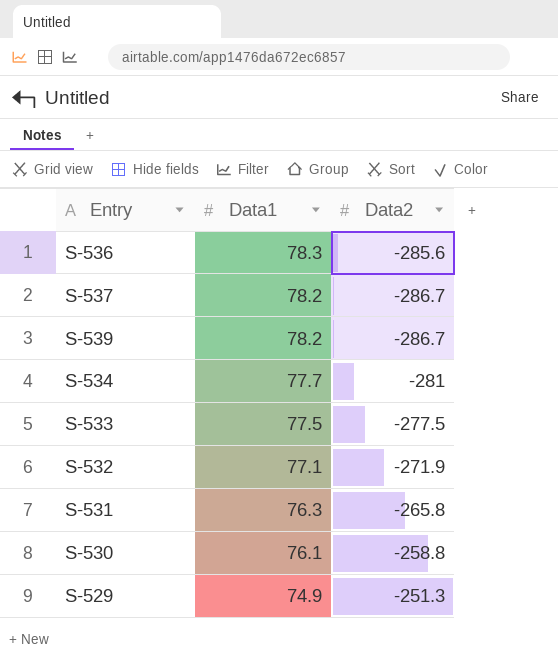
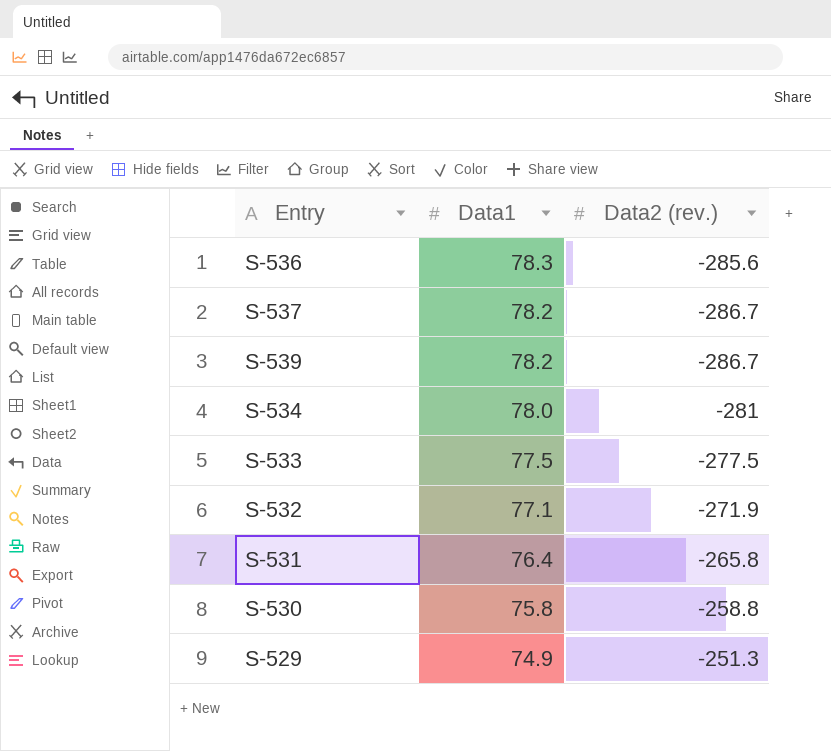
column name: Data2 -> Data2 (rev.)
S-534 | Data1: 77.7 -> 78.0
S-531 | Data1: 76.3 -> 76.4
S-530 | Data1: 76.1 -> 75.8

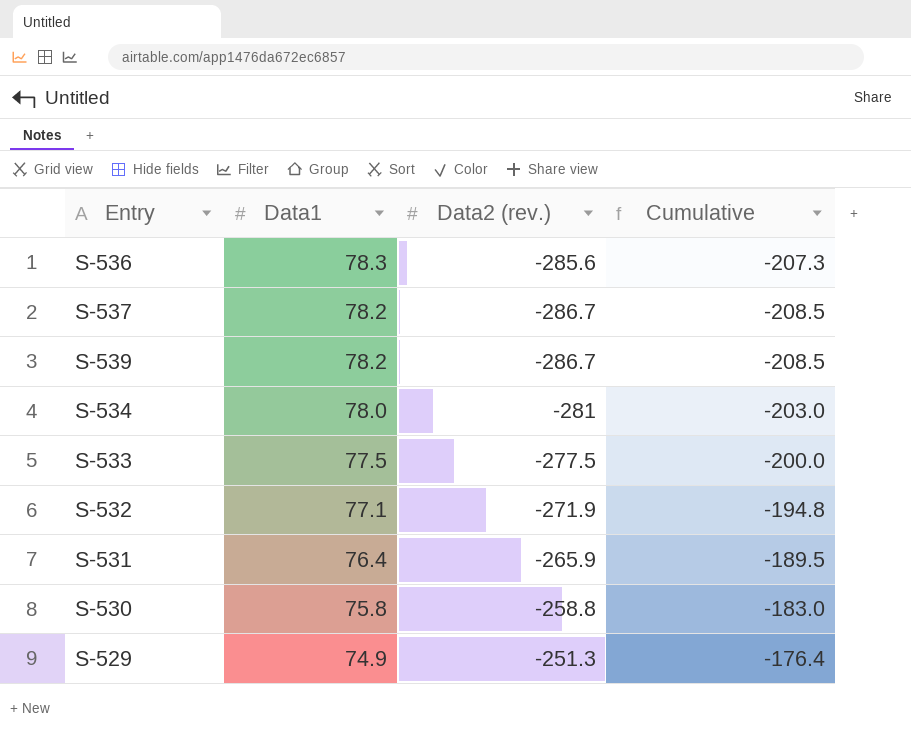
column Cumulative | formula: none -> [Data1] + [Data2 (rev.)]
S-531 | Data2 (rev.): -265.8 -> -265.9

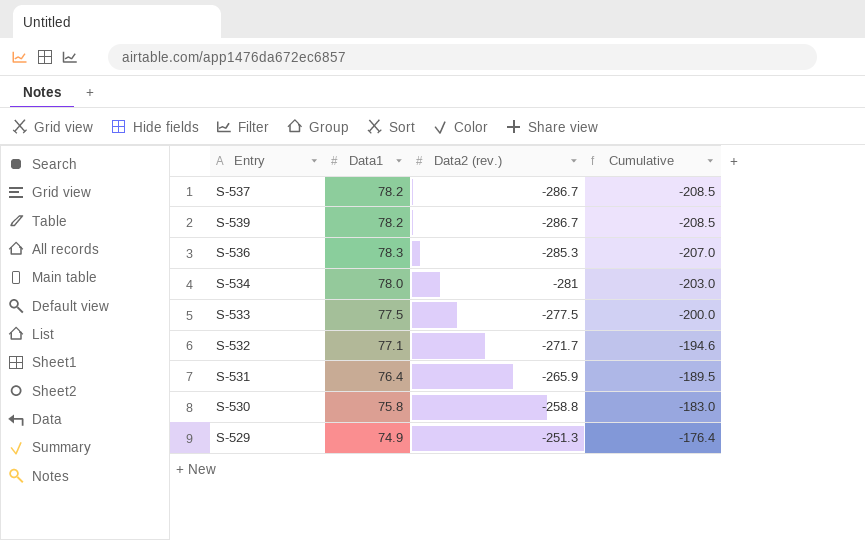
row order: Data1 descending -> Data2 (rev.) ascending
S-536 | Data2 (rev.): -285.6 -> -285.3
S-536 | Cumulative: -207.3 -> -207.0
S-532 | Data2 (rev.): -271.9 -> -271.7
S-532 | Cumulative: -194.8 -> -194.6

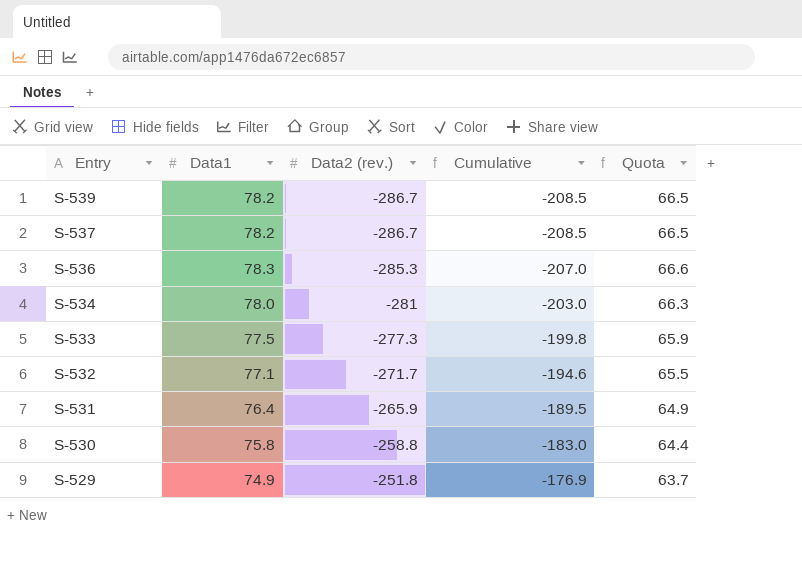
row order: Data2 (rev.) ascending -> Entry descending
column Quota | formula: none -> [Data1] * 0.85
S-533 | Data2 (rev.): -277.5 -> -277.3
S-533 | Cumulative: -200.0 -> -199.8
S-529 | Data2 (rev.): -251.3 -> -251.8
S-529 | Cumulative: -176.4 -> -176.9

